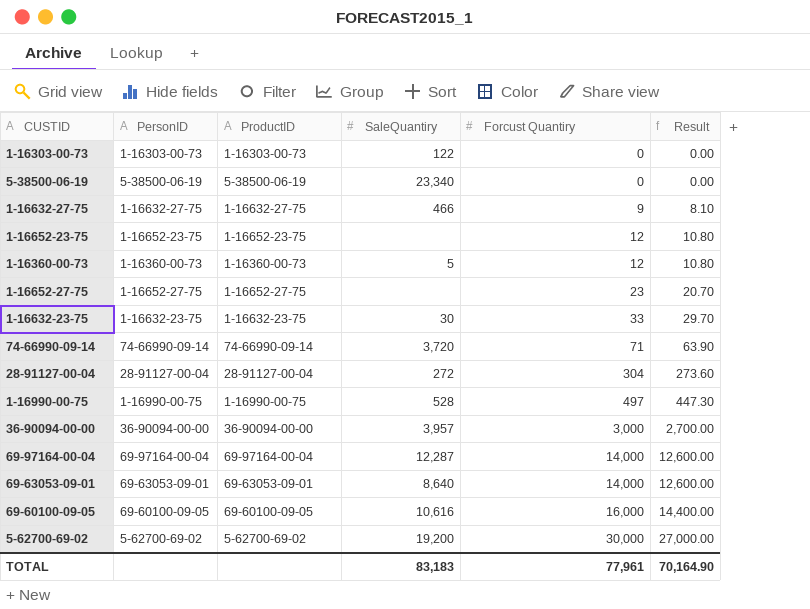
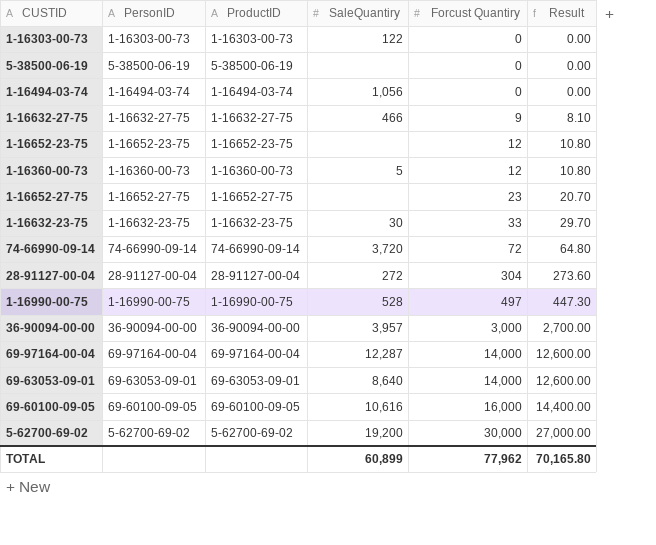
5-38500-06-19 | SaleQuantiry: 23,340 -> none
row 1-16494-03-74: none -> 1-16494-03-74 | 1-16494-03-74 | 1,056 | 0 | 0.00
74-66990-09-14 | Forcust Quantiry: 71 -> 72
74-66990-09-14 | Result: 63.90 -> 64.80
TOTAL | SaleQuantiry: 83,183 -> 60,899
TOTAL | Forcust Quantiry: 77,961 -> 77,962
TOTAL | Result: 70,164.90 -> 70,165.80

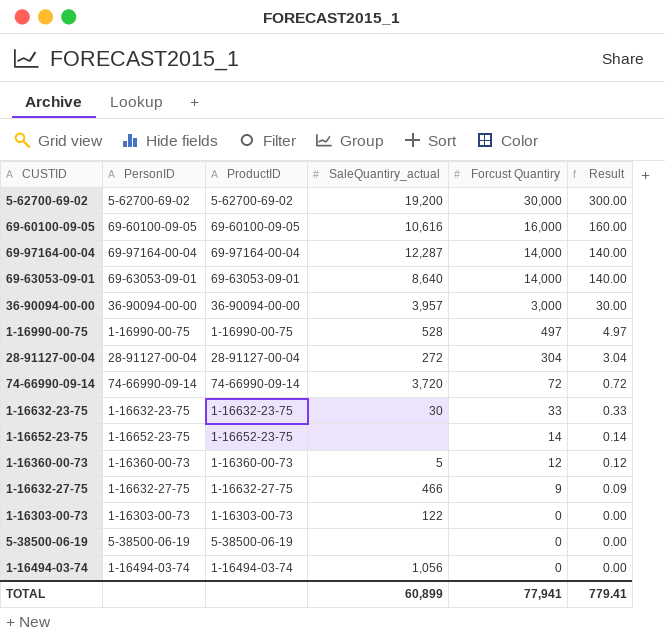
row order: Forcust Quantiry ascending -> Forcust Quantiry descending
column name: SaleQuantiry -> SaleQuantiry_actual
column Result | formula: [Forcust Quantiry] * 0.9 -> [Forcust Quantiry] * 0.01
row 1-16652-27-75: 1-16652-27-75 | 1-16652-27-75 | none | 23 | 20.70 -> none
1-16652-23-75 | Forcust Quantiry: 12 -> 14
TOTAL | Forcust Quantiry: 77,962 -> 77,941
TOTAL | Result: 70,165.80 -> 779.41

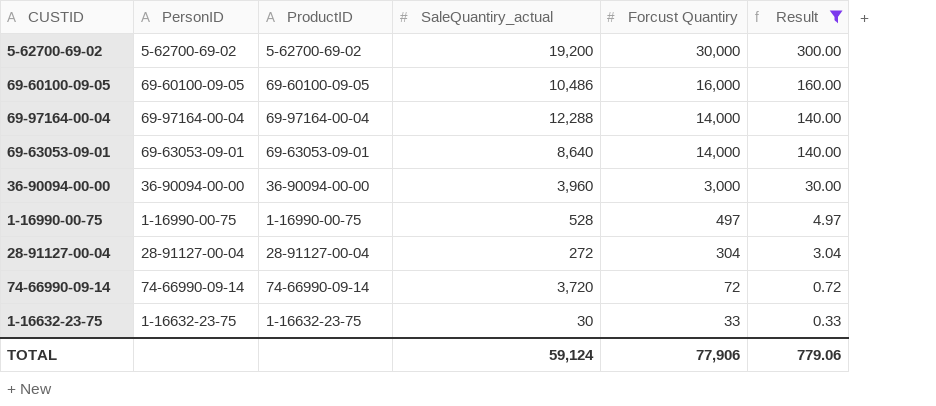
filter: none -> Result >= 0.33
69-60100-09-05 | SaleQuantiry_actual: 10,616 -> 10,486
69-97164-00-04 | SaleQuantiry_actual: 12,287 -> 12,288
36-90094-00-00 | SaleQuantiry_actual: 3,957 -> 3,960
TOTAL | SaleQuantiry_actual: 60,899 -> 59,124
TOTAL | Forcust Quantiry: 77,941 -> 77,906
TOTAL | Result: 779.41 -> 779.06

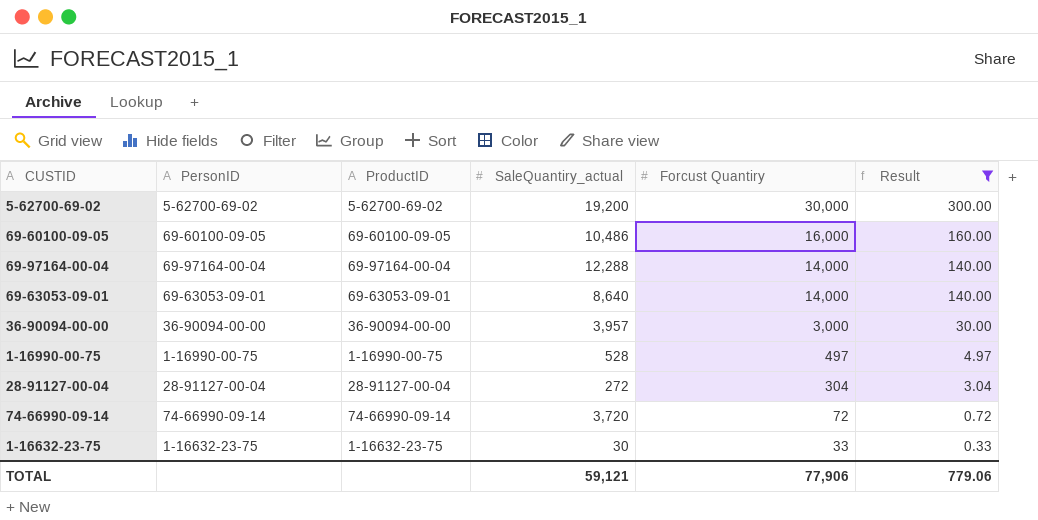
36-90094-00-00 | SaleQuantiry_actual: 3,960 -> 3,957
TOTAL | SaleQuantiry_actual: 59,124 -> 59,121

